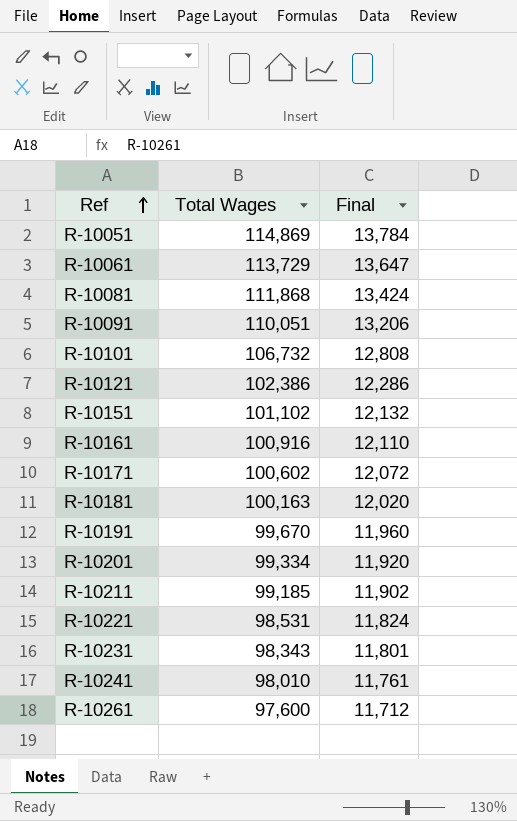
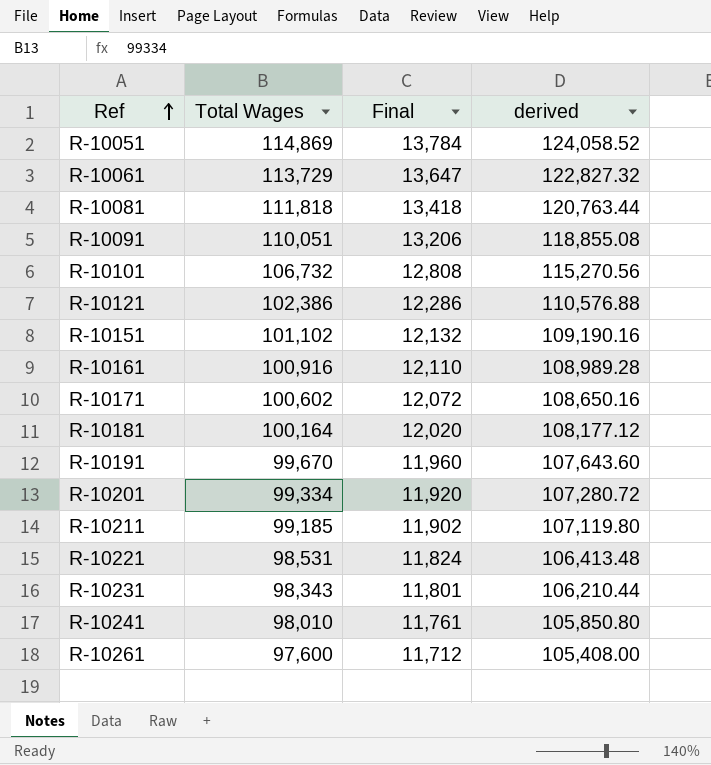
column derived | formula: none -> [Total Wages] * 1.08
R-10081 | Total Wages: 111,868 -> 111,818
R-10081 | Final: 13,424 -> 13,418
R-10181 | Total Wages: 100,163 -> 100,164

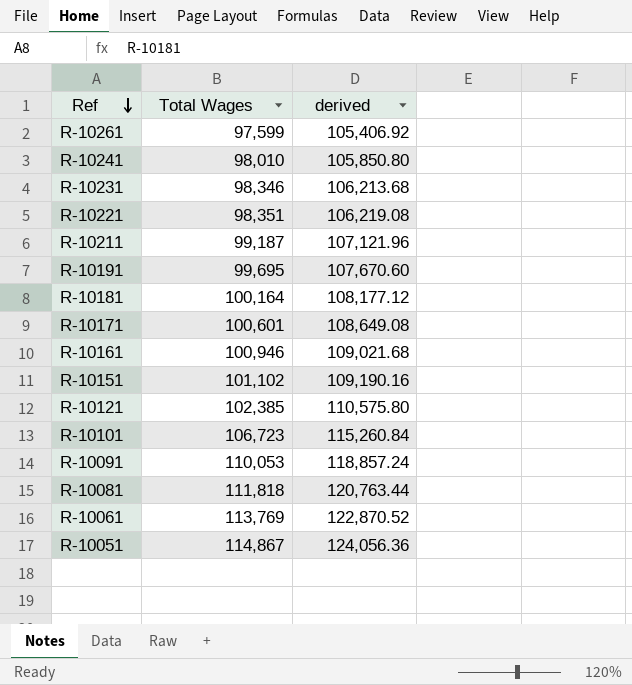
row order: Ref ascending -> Ref descending
column Final | formula: [Total Wages] * 0.12 -> none
row R-10201: 99,334 | 11,920 | 107,280.72 -> none
R-10261 | Total Wages: 97,600 -> 97,599
R-10261 | derived: 105,408.00 -> 105,406.92
R-10231 | Total Wages: 98,343 -> 98,346
R-10231 | derived: 106,210.44 -> 106,213.68
R-10221 | Total Wages: 98,531 -> 98,351
R-10221 | derived: 106,413.48 -> 106,219.08
R-10211 | Total Wages: 99,185 -> 99,187
R-10211 | derived: 107,119.80 -> 107,121.96
R-10191 | Total Wages: 99,670 -> 99,695
R-10191 | derived: 107,643.60 -> 107,670.60
R-10171 | Total Wages: 100,602 -> 100,601
R-10171 | derived: 108,650.16 -> 108,649.08
R-10161 | Total Wages: 100,916 -> 100,946
R-10161 | derived: 108,989.28 -> 109,021.68
R-10121 | Total Wages: 102,386 -> 102,385
R-10121 | derived: 110,576.88 -> 110,575.80
R-10101 | Total Wages: 106,732 -> 106,723
R-10101 | derived: 115,270.56 -> 115,260.84
R-10091 | Total Wages: 110,051 -> 110,053
R-10091 | derived: 118,855.08 -> 118,857.24
R-10061 | Total Wages: 113,729 -> 113,769
R-10061 | derived: 122,827.32 -> 122,870.52
R-10051 | Total Wages: 114,869 -> 114,867
R-10051 | derived: 124,058.52 -> 124,056.36

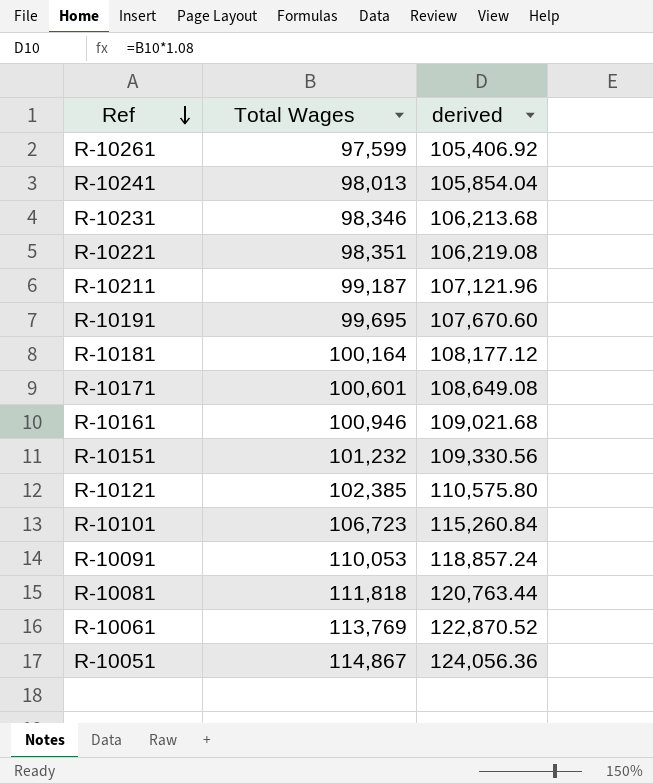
R-10241 | Total Wages: 98,010 -> 98,013
R-10241 | derived: 105,850.80 -> 105,854.04
R-10151 | Total Wages: 101,102 -> 101,232
R-10151 | derived: 109,190.16 -> 109,330.56

